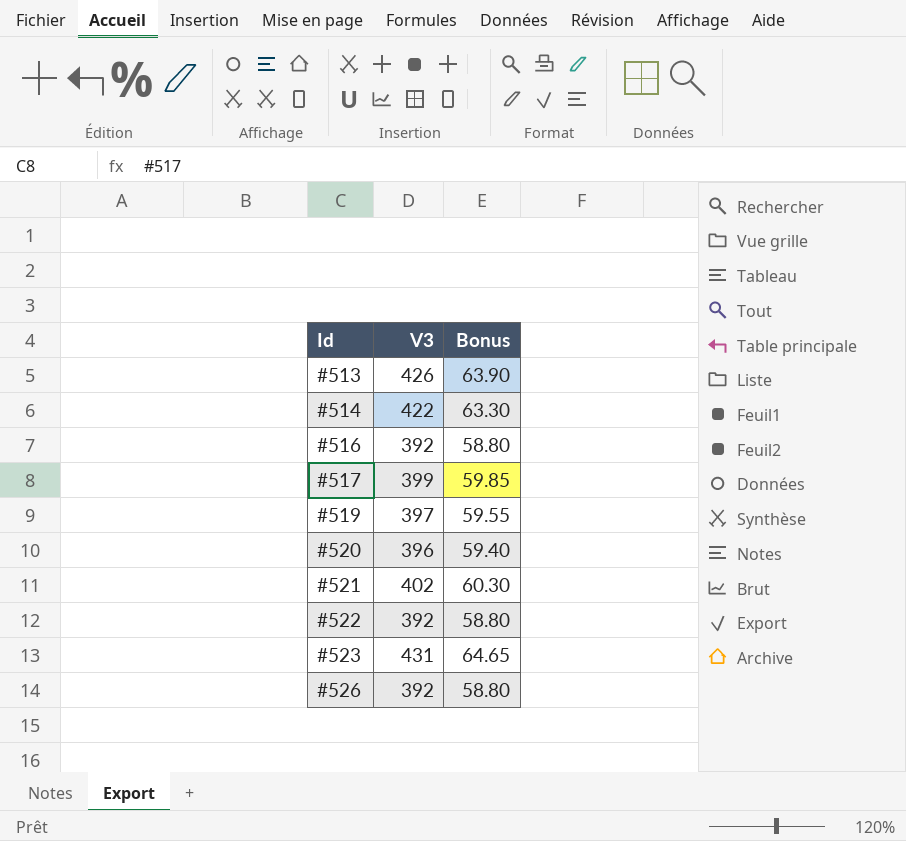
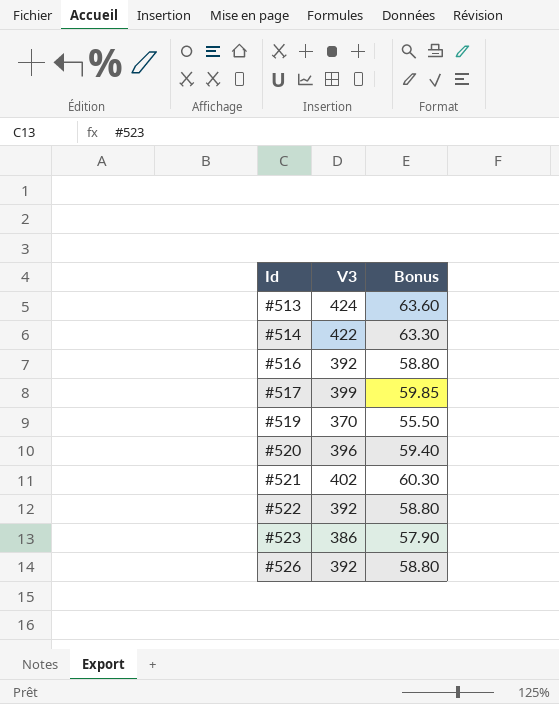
#513 | V3: 426 -> 424
#513 | Bonus: 63.90 -> 63.60
#519 | V3: 397 -> 370
#519 | Bonus: 59.55 -> 55.50
#523 | V3: 431 -> 386
#523 | Bonus: 64.65 -> 57.90

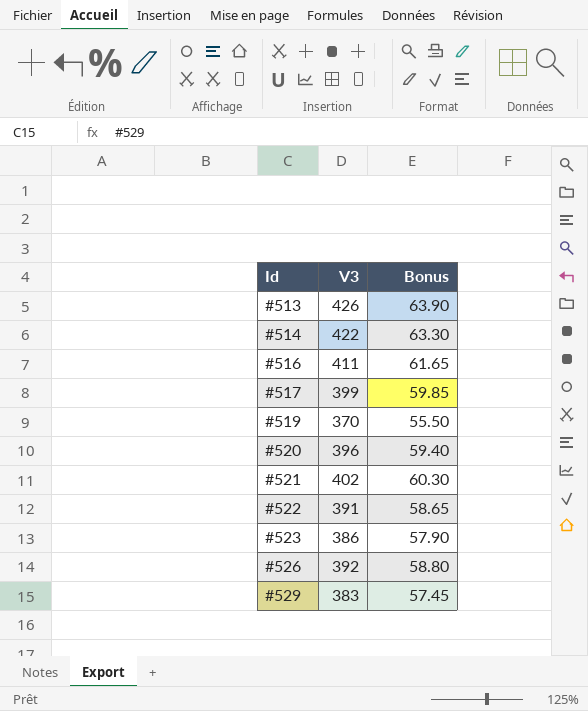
#513 | V3: 424 -> 426
#513 | Bonus: 63.60 -> 63.90
#516 | V3: 392 -> 411
#516 | Bonus: 58.80 -> 61.65
#522 | V3: 392 -> 391
#522 | Bonus: 58.80 -> 58.65
row #529: none -> 383 | 57.45

